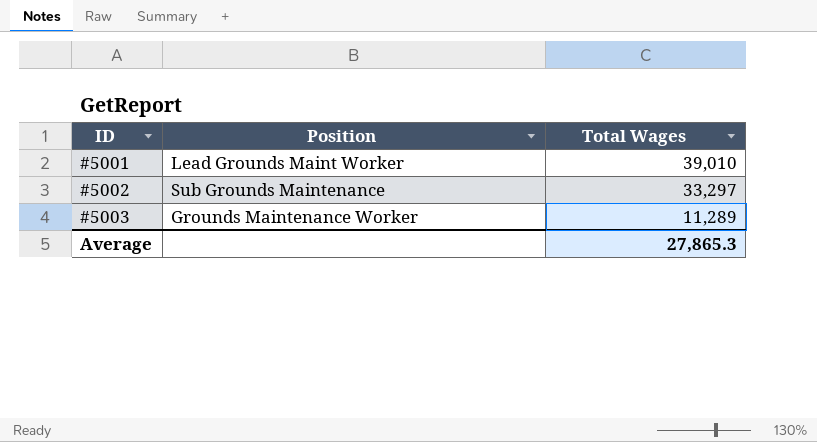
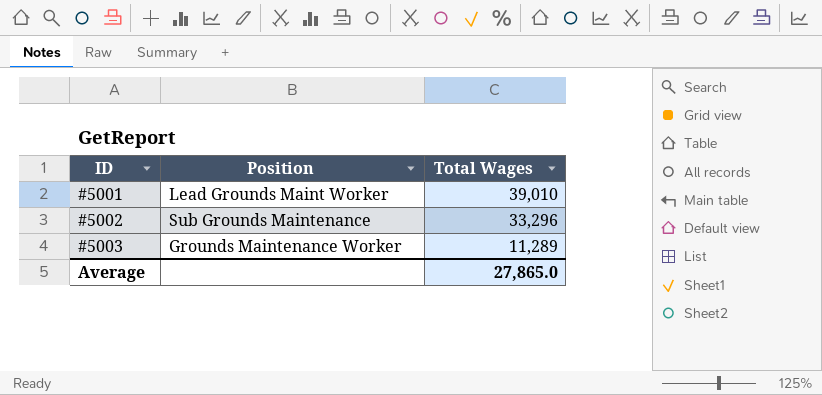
#5002 | Total Wages: 33,297 -> 33,296
Average | Total Wages: 27,865.3 -> 27,865.0

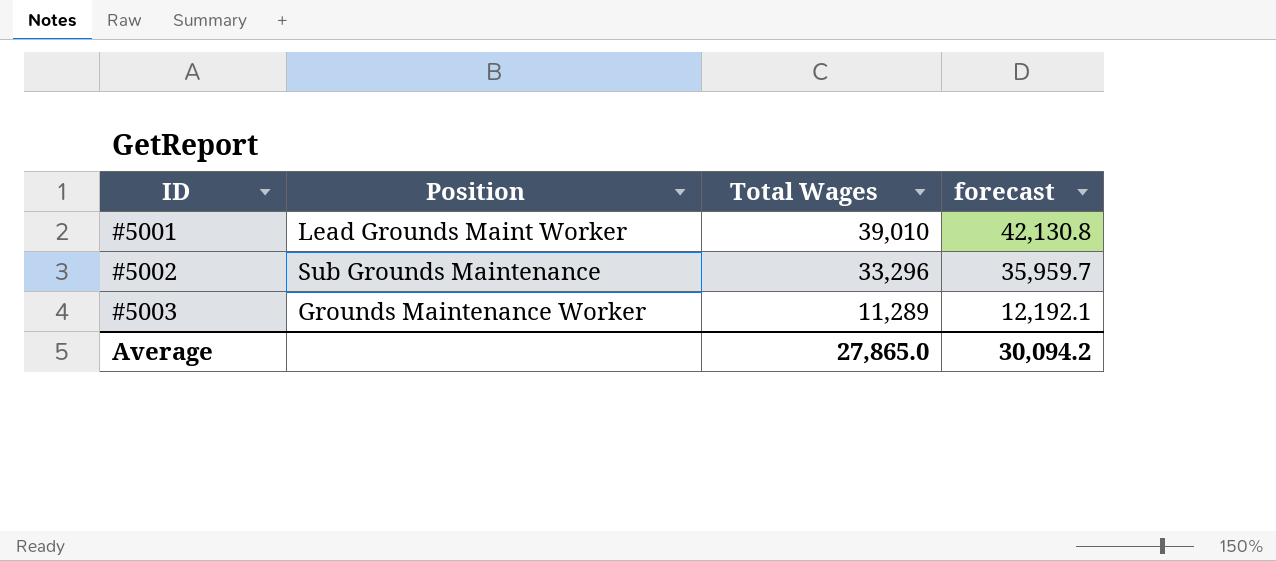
column forecast | formula: none -> [Total Wages] * 1.08

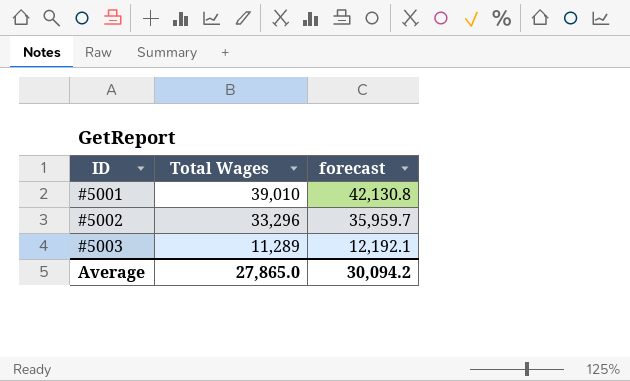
column Position | position: 2 -> none

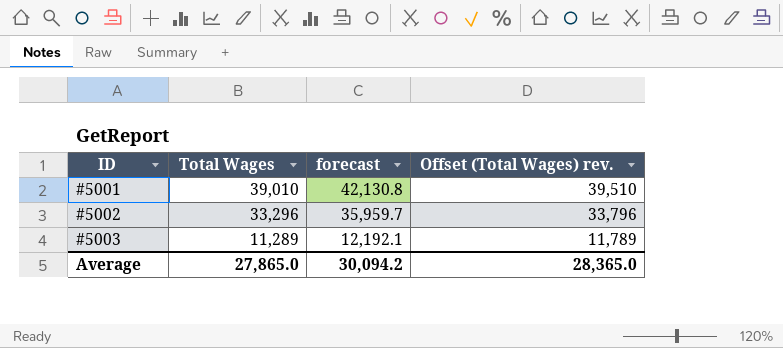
column Offset (Total Wages) rev. | formula: none -> [Total Wages] + 500

